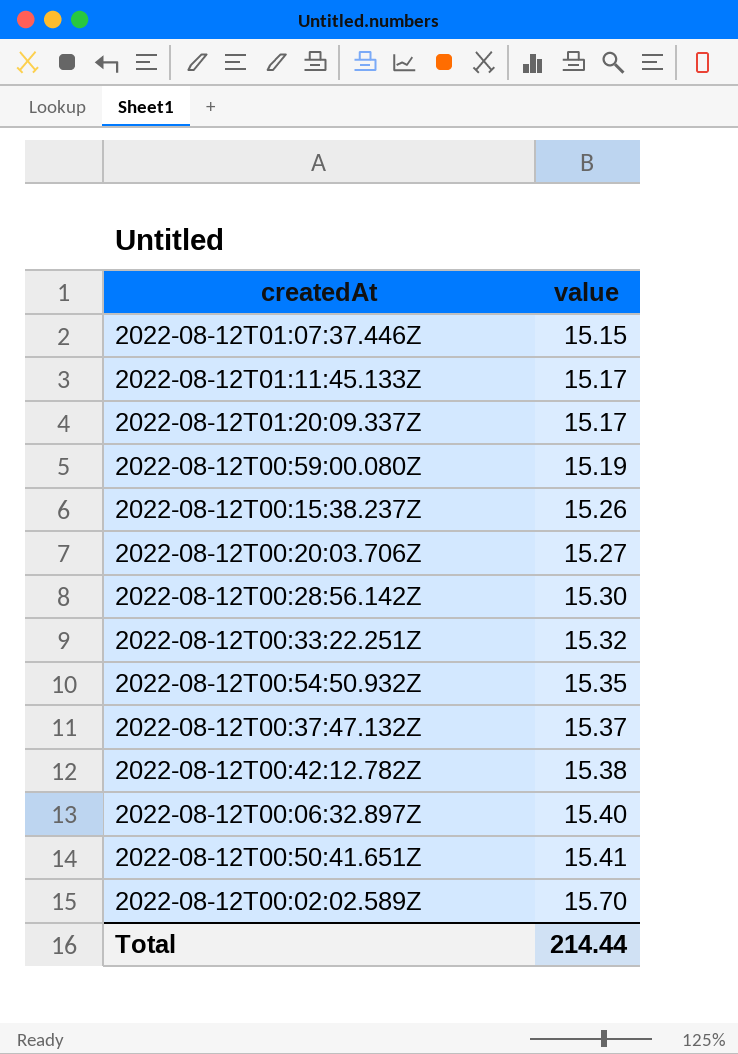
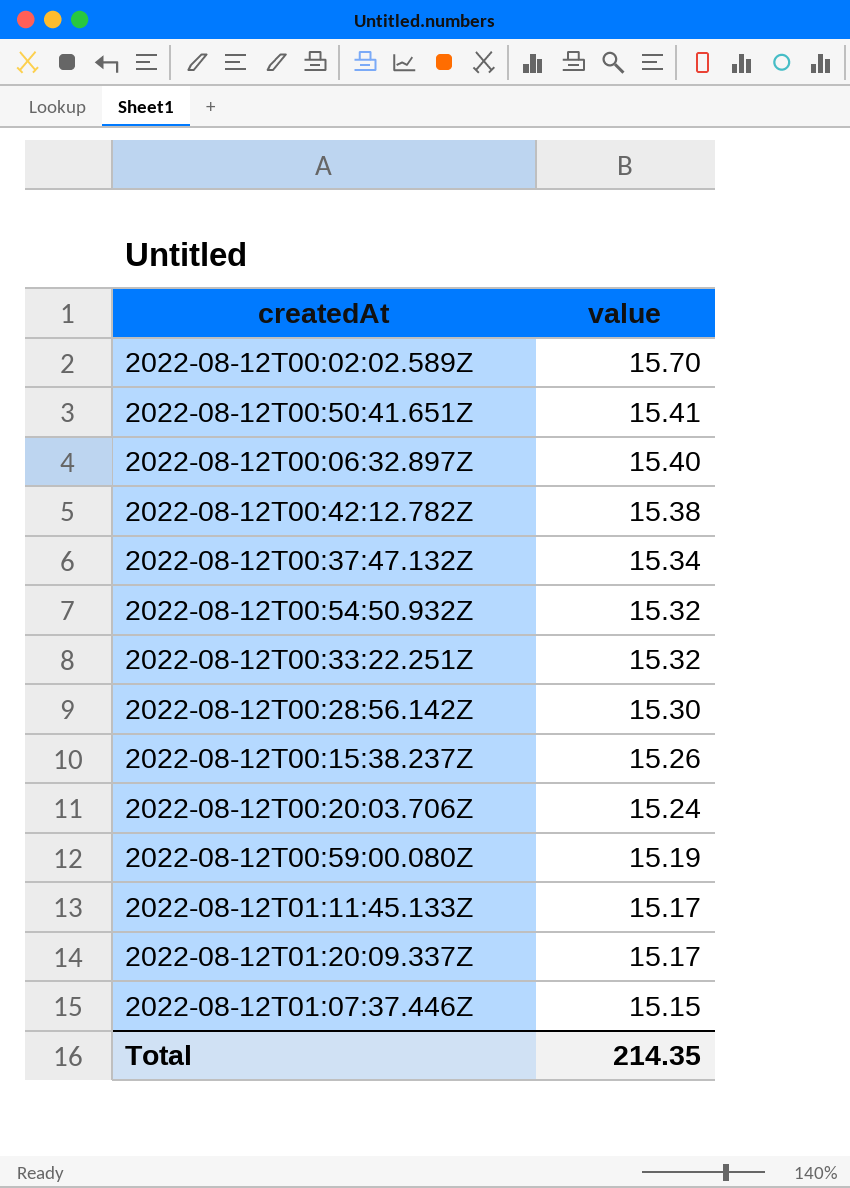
row order: value ascending -> value descending
2022-08-12T00:37:47.132Z | value: 15.37 -> 15.34
2022-08-12T00:54:50.932Z | value: 15.35 -> 15.32
2022-08-12T00:20:03.706Z | value: 15.27 -> 15.24
Total | value: 214.44 -> 214.35

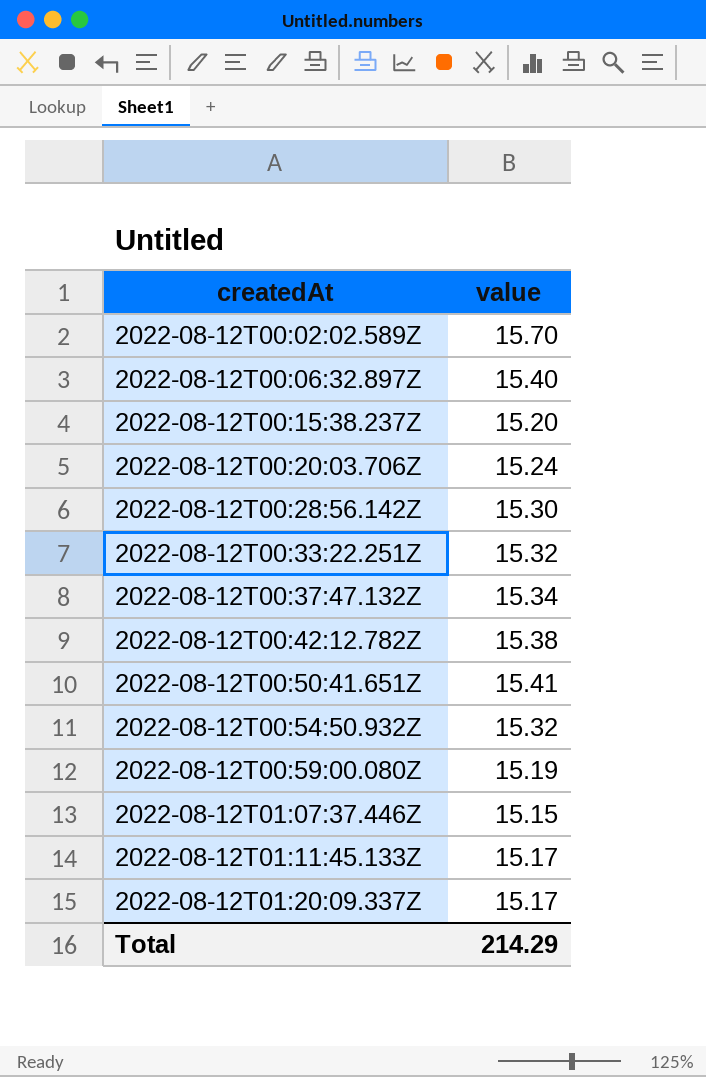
row order: value descending -> createdAt ascending
2022-08-12T00:15:38.237Z | value: 15.26 -> 15.20
Total | value: 214.35 -> 214.29

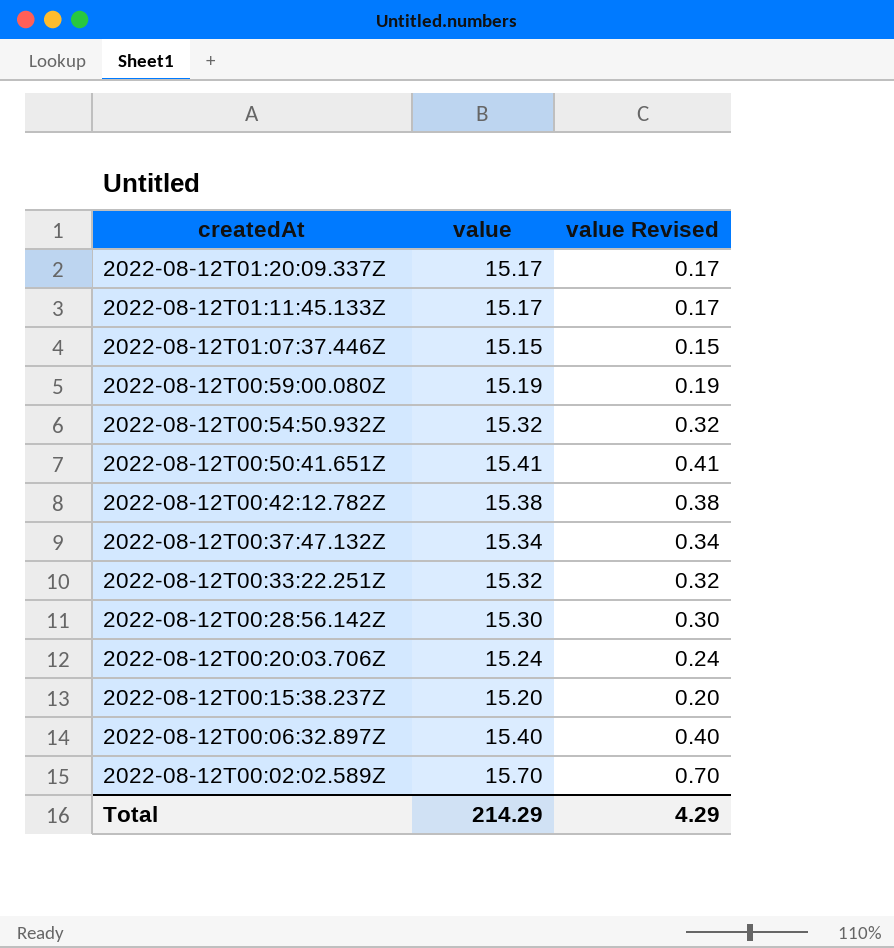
row order: createdAt ascending -> createdAt descending
column value Revised | formula: none -> [value] - 15

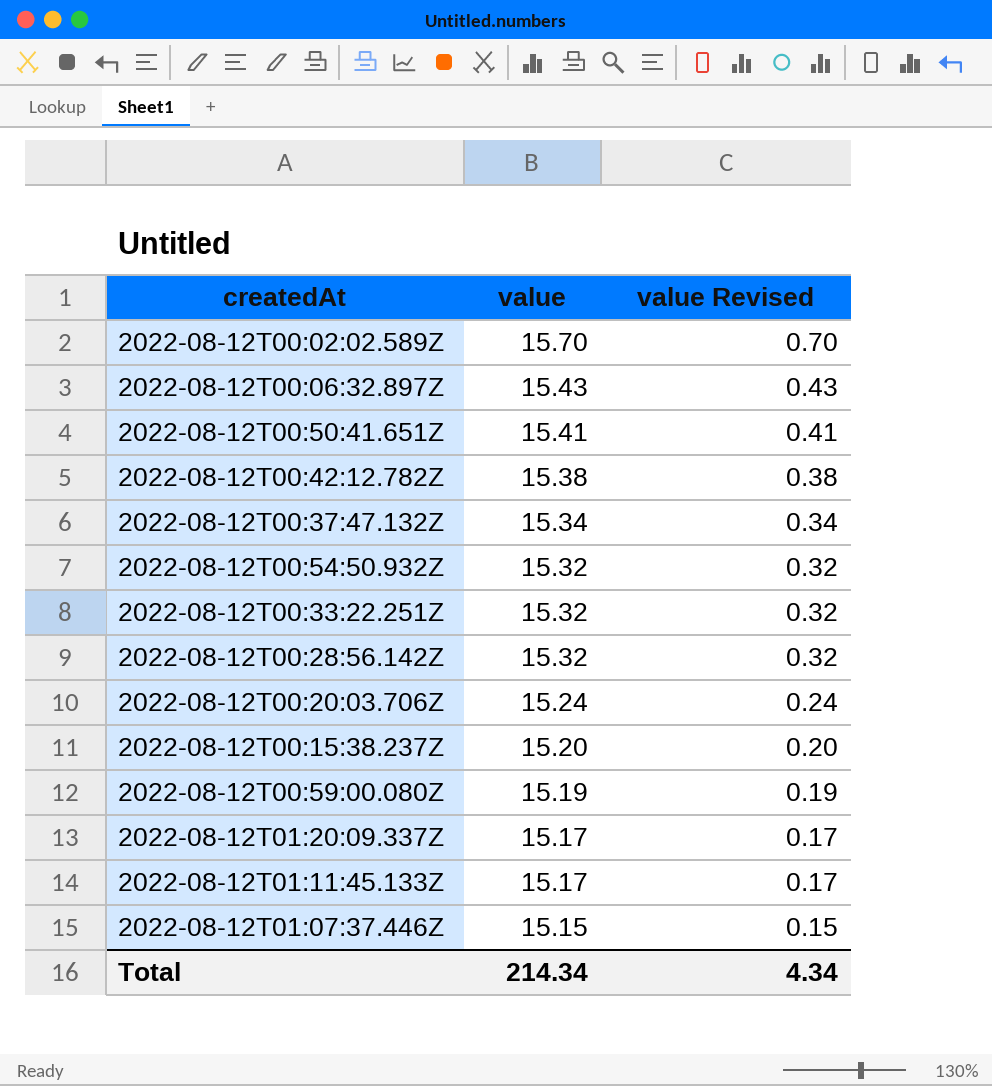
row order: createdAt descending -> value descending
2022-08-12T00:06:32.897Z | value: 15.40 -> 15.43
2022-08-12T00:06:32.897Z | value Revised: 0.40 -> 0.43
2022-08-12T00:28:56.142Z | value: 15.30 -> 15.32
2022-08-12T00:28:56.142Z | value Revised: 0.30 -> 0.32
Total | value: 214.29 -> 214.34
Total | value Revised: 4.29 -> 4.34

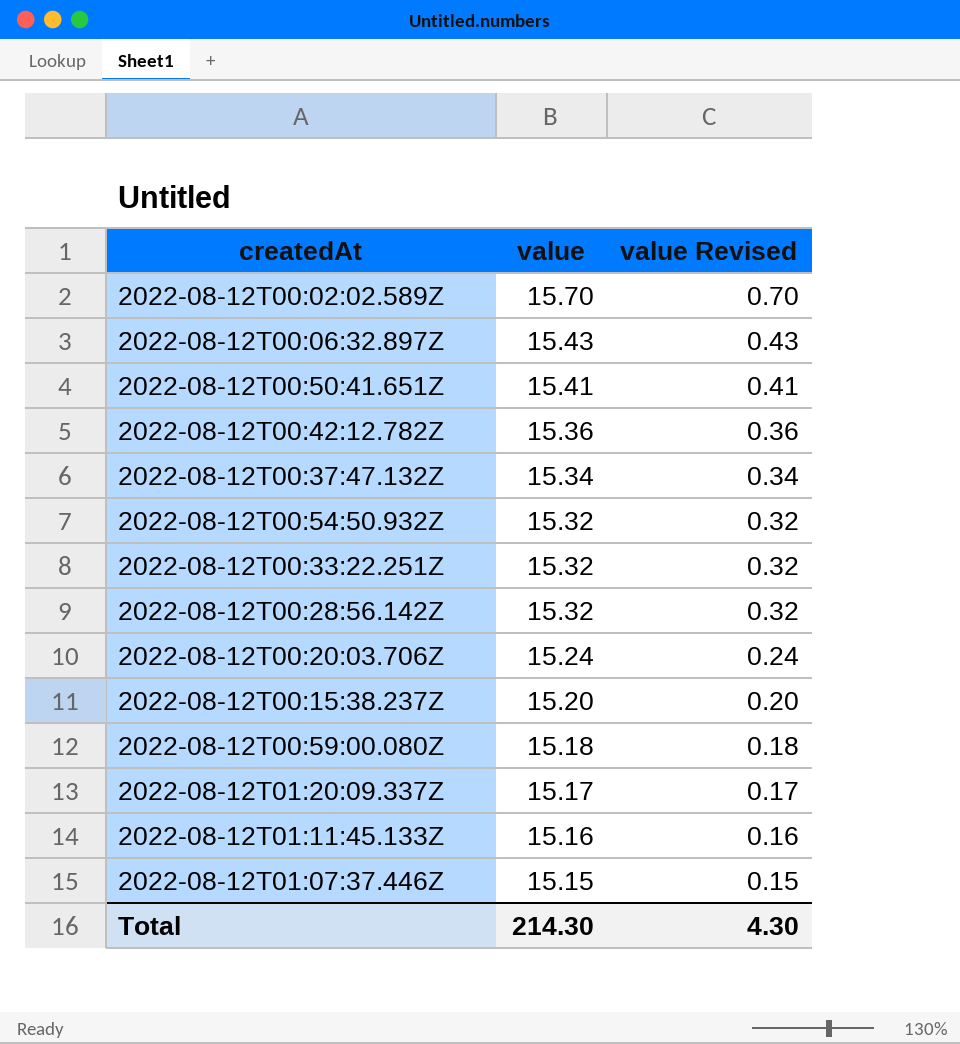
2022-08-12T00:42:12.782Z | value: 15.38 -> 15.36
2022-08-12T00:42:12.782Z | value Revised: 0.38 -> 0.36
2022-08-12T00:59:00.080Z | value: 15.19 -> 15.18
2022-08-12T00:59:00.080Z | value Revised: 0.19 -> 0.18
2022-08-12T01:11:45.133Z | value: 15.17 -> 15.16
2022-08-12T01:11:45.133Z | value Revised: 0.17 -> 0.16
Total | value: 214.34 -> 214.30
Total | value Revised: 4.34 -> 4.30

